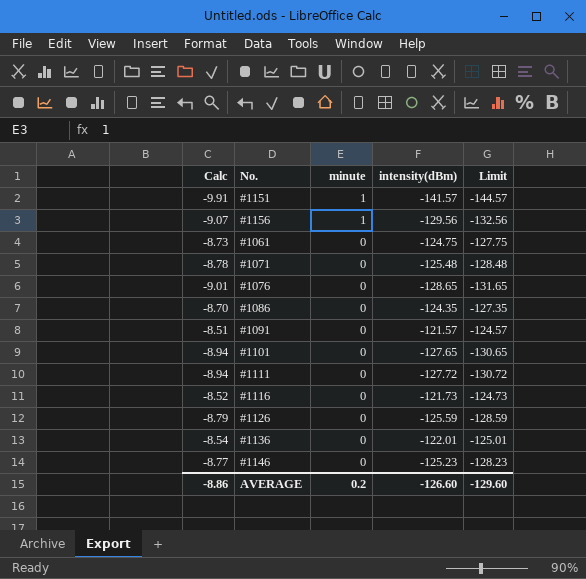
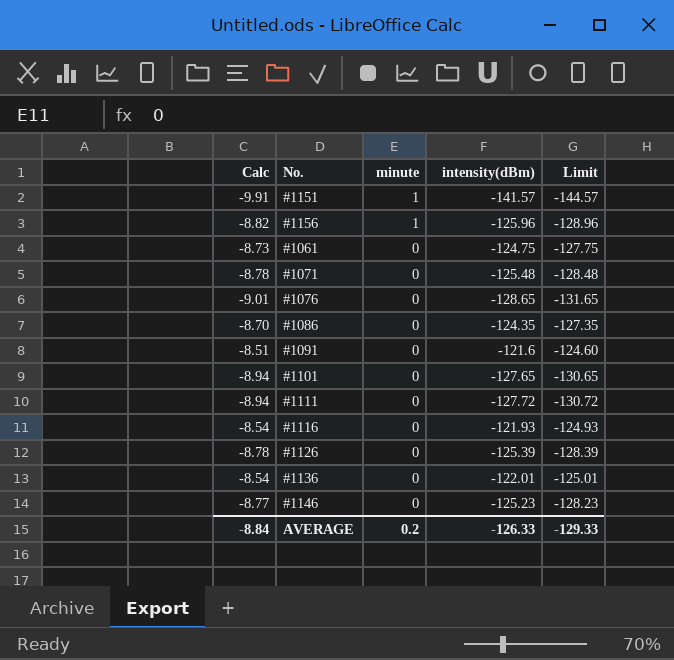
#1156 | Calc: -9.07 -> -8.82
#1156 | intensity(dBm): -129.56 -> -125.96
#1156 | Limit: -132.56 -> -128.96
#1091 | intensity(dBm): -121.57 -> -121.6
#1091 | Limit: -124.57 -> -124.60
#1116 | Calc: -8.52 -> -8.54
#1116 | intensity(dBm): -121.73 -> -121.93
#1116 | Limit: -124.73 -> -124.93
#1126 | Calc: -8.79 -> -8.78
#1126 | intensity(dBm): -125.59 -> -125.39
#1126 | Limit: -128.59 -> -128.39
AVERAGE | Calc: -8.86 -> -8.84
AVERAGE | intensity(dBm): -126.60 -> -126.33
AVERAGE | Limit: -129.60 -> -129.33

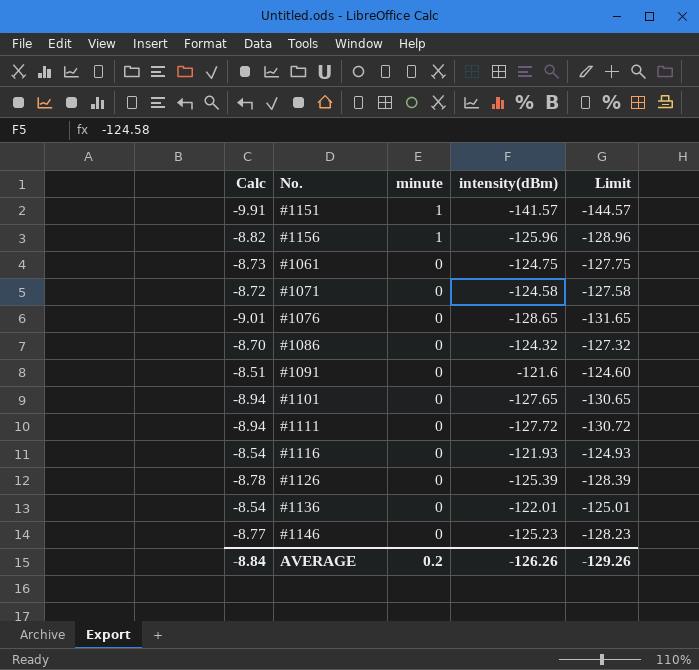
#1071 | Calc: -8.78 -> -8.72
#1071 | intensity(dBm): -125.48 -> -124.58
#1071 | Limit: -128.48 -> -127.58
#1086 | intensity(dBm): -124.35 -> -124.32
#1086 | Limit: -127.35 -> -127.32
AVERAGE | intensity(dBm): -126.33 -> -126.26
AVERAGE | Limit: -129.33 -> -129.26

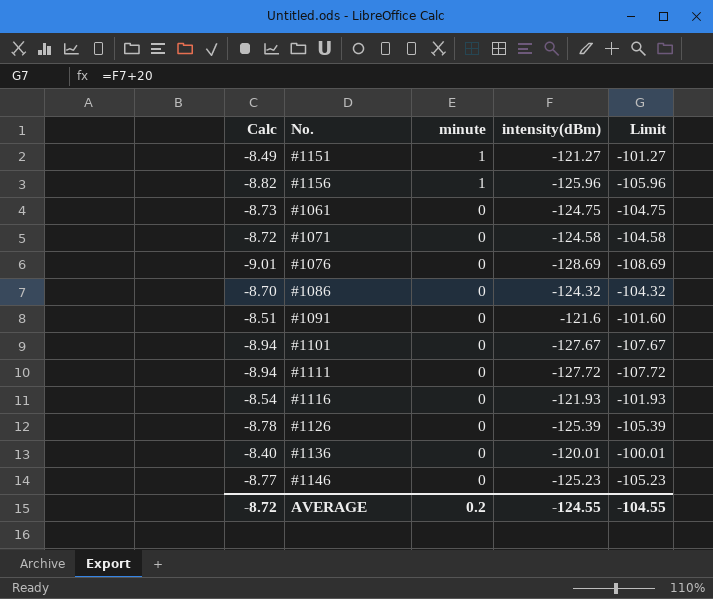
column Limit | formula: [intensity(dBm)] - 3 -> [intensity(dBm)] + 20
#1151 | Calc: -9.91 -> -8.49
#1151 | intensity(dBm): -141.57 -> -121.27
#1076 | intensity(dBm): -128.65 -> -128.69
#1101 | intensity(dBm): -127.65 -> -127.67
#1136 | Calc: -8.54 -> -8.40
#1136 | intensity(dBm): -122.01 -> -120.01
AVERAGE | Calc: -8.84 -> -8.72
AVERAGE | intensity(dBm): -126.26 -> -124.55
AVERAGE | Limit: -129.26 -> -104.55

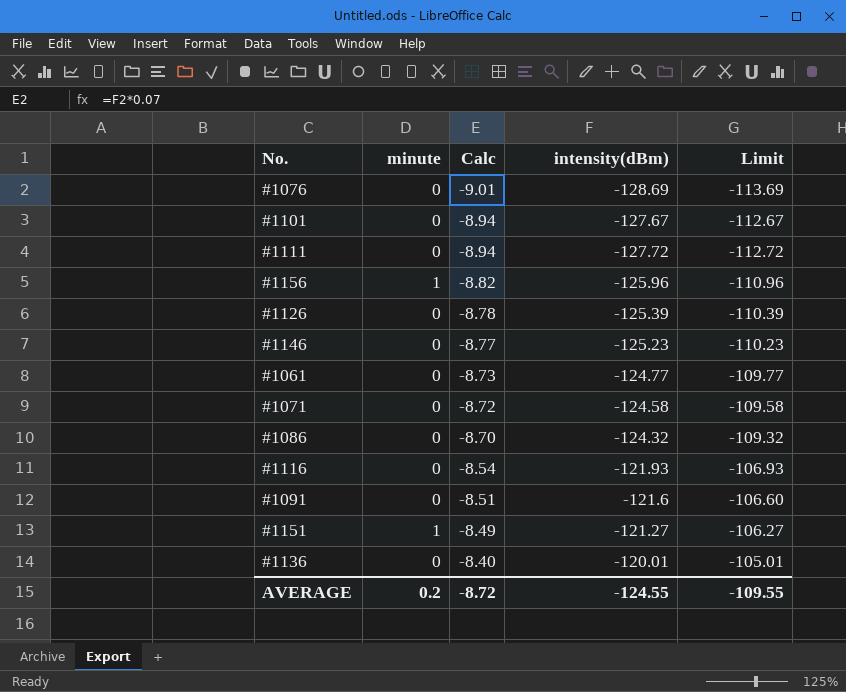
row order: minute descending -> Calc ascending
column Calc | position: 1 -> 3
column Limit | formula: [intensity(dBm)] + 20 -> [intensity(dBm)] + 15
#1061 | intensity(dBm): -124.75 -> -124.77
AVERAGE | Limit: -104.55 -> -109.55

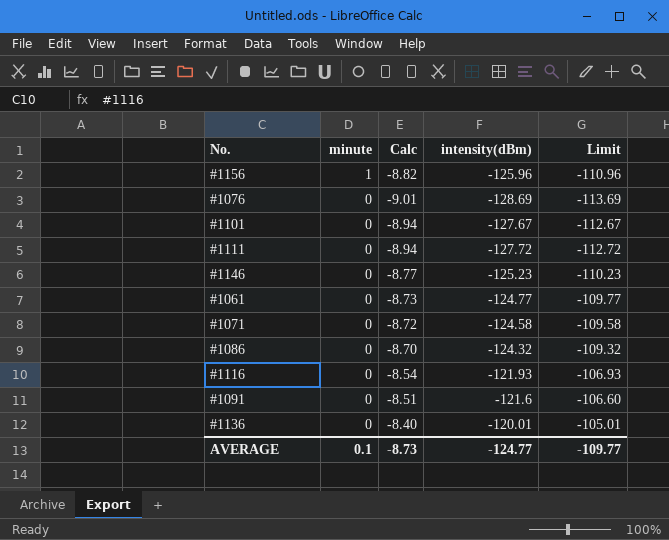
row order: Calc ascending -> minute descending
row #1126: 0 | -8.78 | -125.39 | -110.39 -> none
row #1151: 1 | -8.49 | -121.27 | -106.27 -> none
AVERAGE | minute: 0.2 -> 0.1
AVERAGE | Calc: -8.72 -> -8.73
AVERAGE | intensity(dBm): -124.55 -> -124.77
AVERAGE | Limit: -109.55 -> -109.77

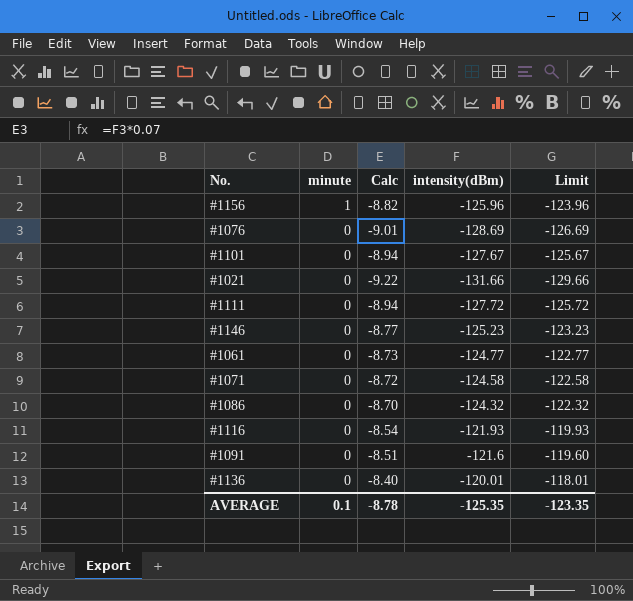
column Limit | formula: [intensity(dBm)] + 15 -> [intensity(dBm)] + 2
row #1021: none -> 0 | -9.22 | -131.66 | -129.66
AVERAGE | Calc: -8.73 -> -8.78
AVERAGE | intensity(dBm): -124.77 -> -125.35
AVERAGE | Limit: -109.77 -> -123.35

